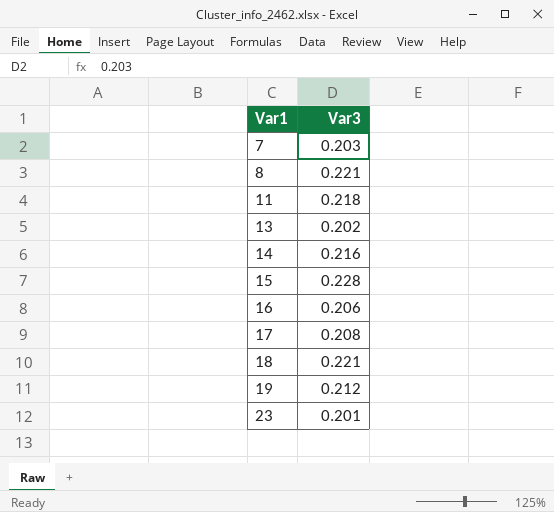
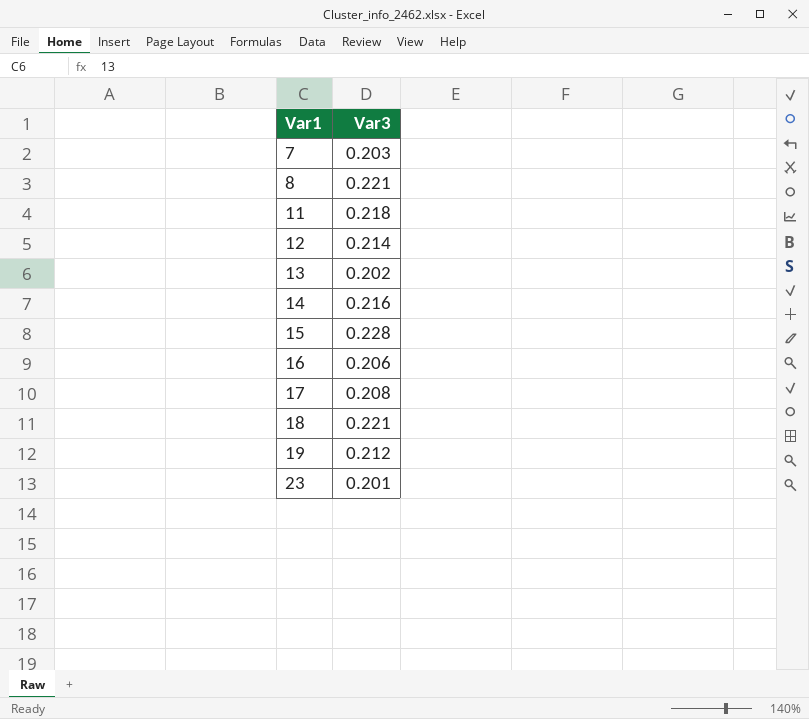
row 12: none -> 0.214

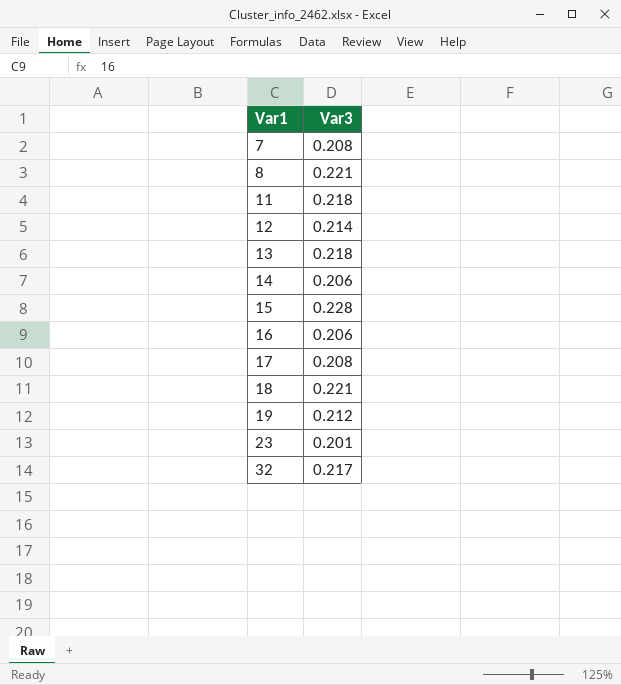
7 | Var3: 0.203 -> 0.208
13 | Var3: 0.202 -> 0.218
14 | Var3: 0.216 -> 0.206
row 32: none -> 0.217

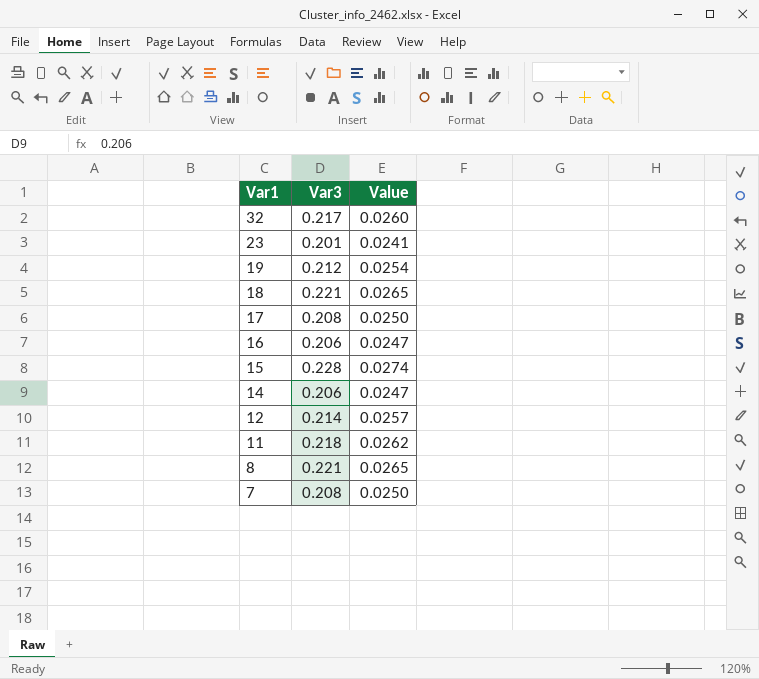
row order: Var1 ascending -> Var1 descending
column Value | formula: none -> [Var3] * 0.12
row 13: 0.218 -> none

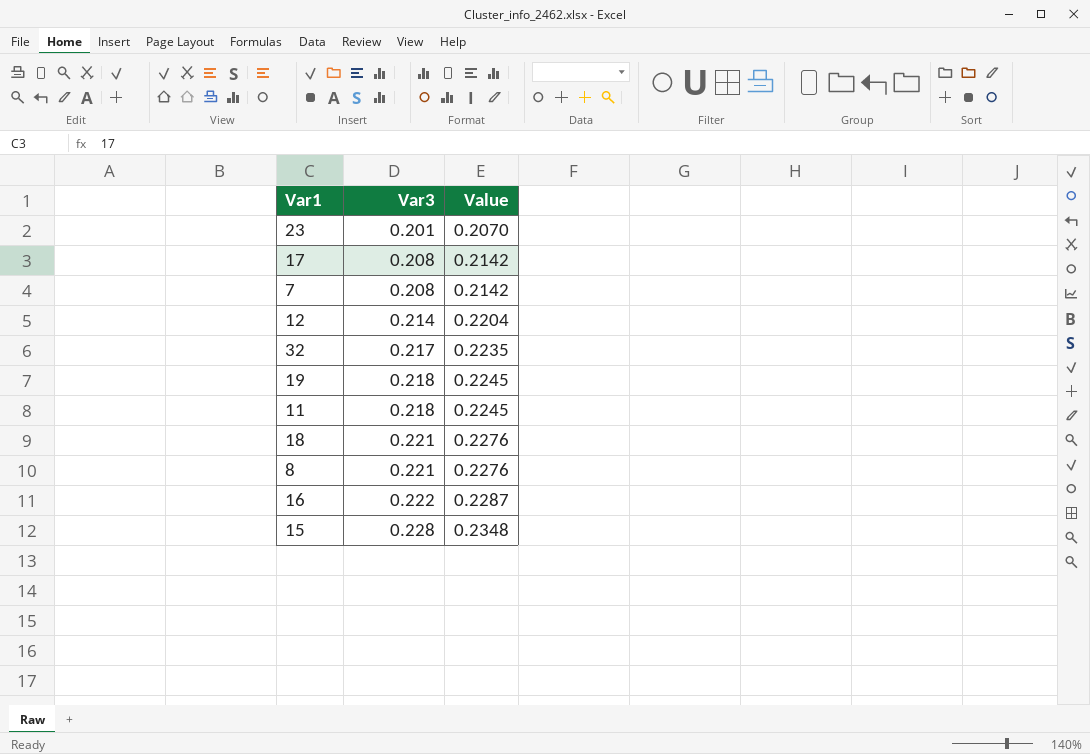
row order: Var1 descending -> Var3 ascending
column Value | formula: [Var3] * 0.12 -> [Var3] * 1.03
row 14: 0.206 | 0.0247 -> none
19 | Var3: 0.212 -> 0.218
16 | Var3: 0.206 -> 0.222

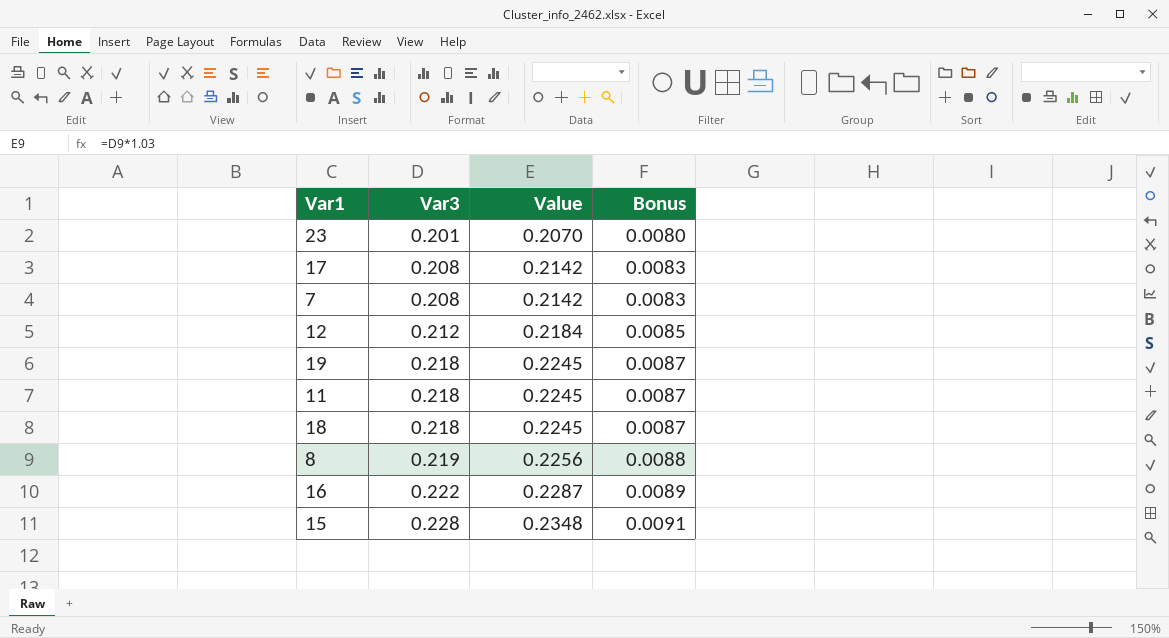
column Bonus | formula: none -> [Var3] * 0.04
row 32: 0.217 | 0.2235 -> none
12 | Var3: 0.214 -> 0.212
12 | Value: 0.2204 -> 0.2184
18 | Var3: 0.221 -> 0.218
18 | Value: 0.2276 -> 0.2245
8 | Var3: 0.221 -> 0.219
8 | Value: 0.2276 -> 0.2256

